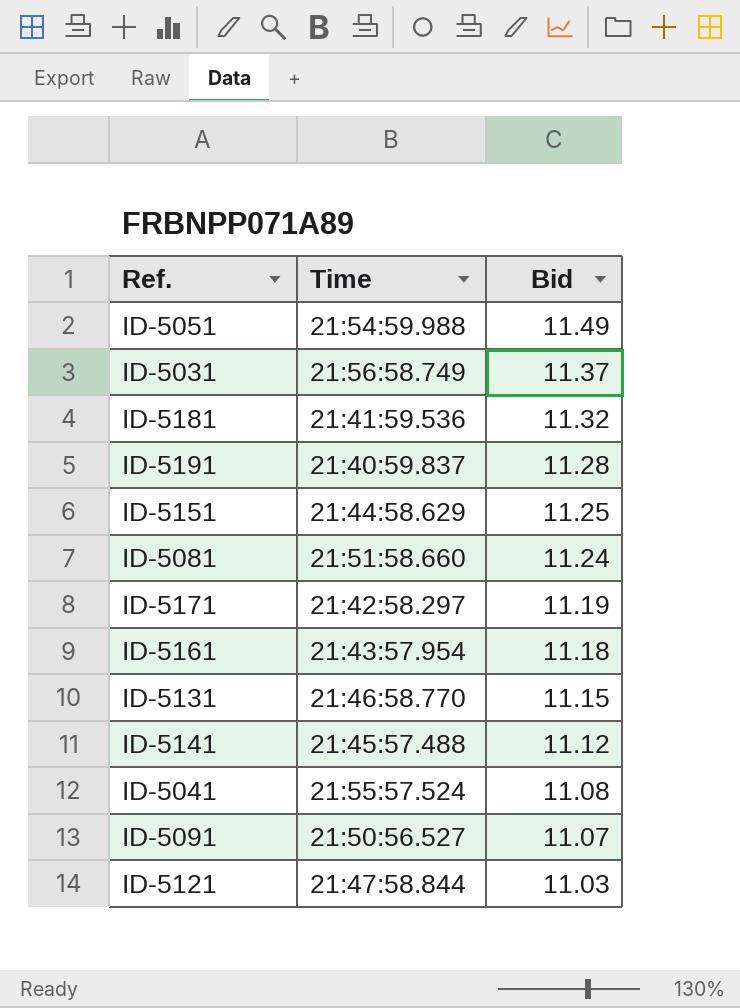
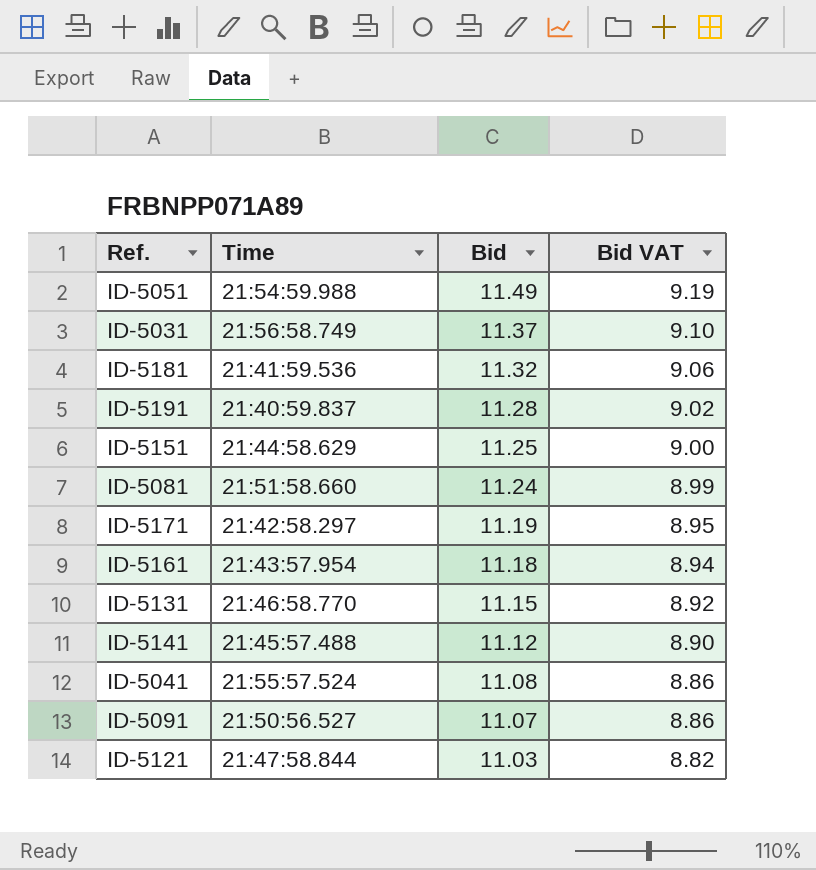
column Bid VAT | formula: none -> [Bid] * 0.8

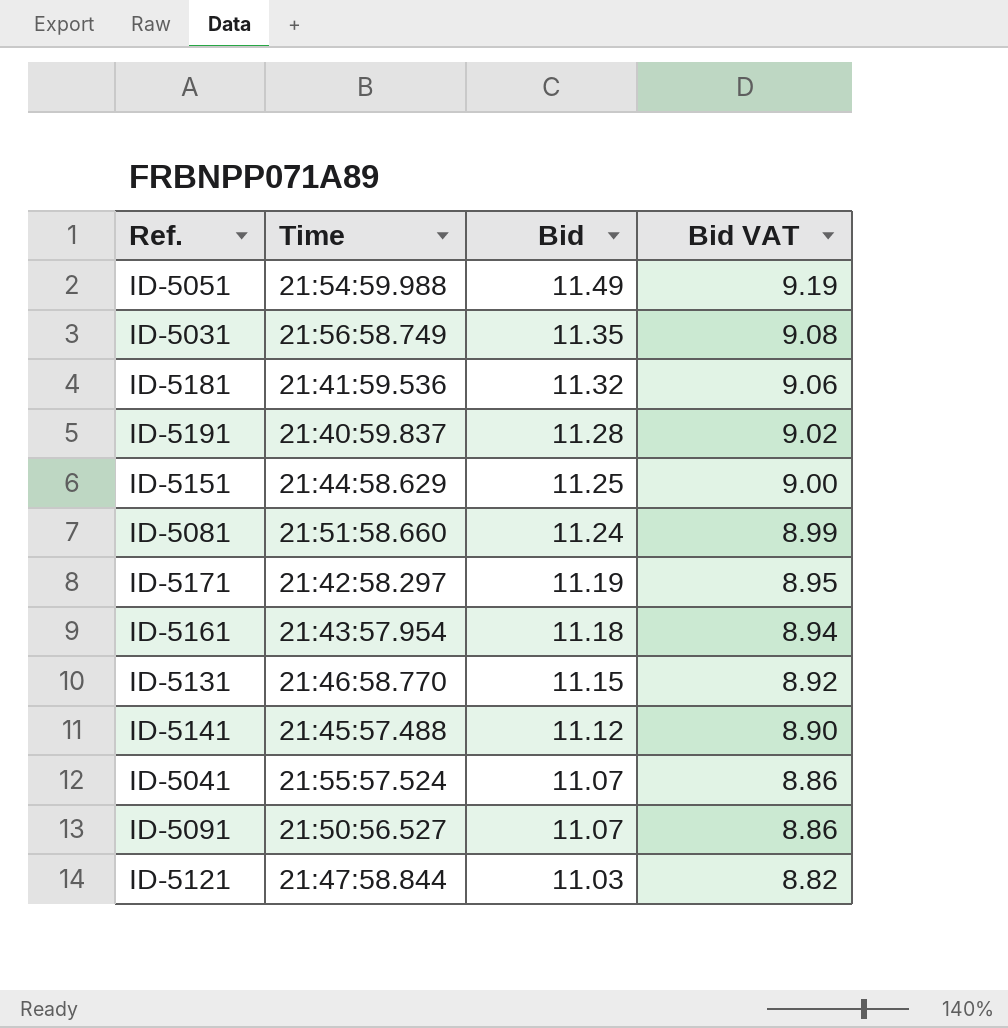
ID-5031 | Bid: 11.37 -> 11.35
ID-5031 | Bid VAT: 9.10 -> 9.08
ID-5041 | Bid: 11.08 -> 11.07

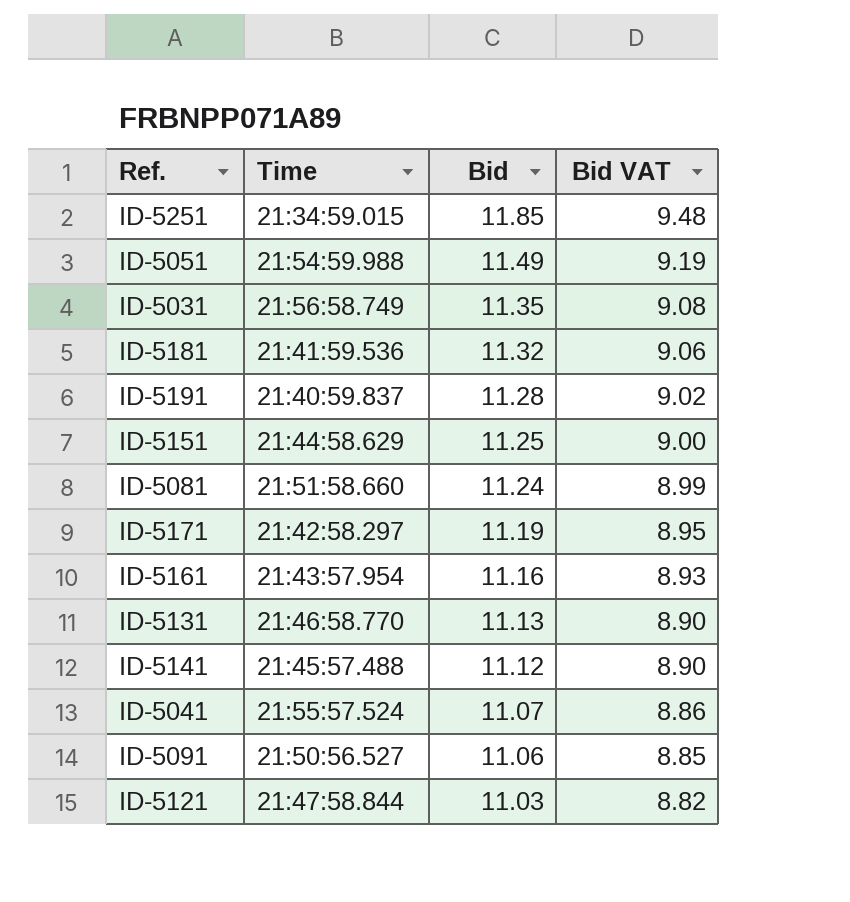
row ID-5251: none -> 21:34:59.015 | 11.85 | 9.48
ID-5161 | Bid: 11.18 -> 11.16
ID-5161 | Bid VAT: 8.94 -> 8.93
ID-5131 | Bid: 11.15 -> 11.13
ID-5131 | Bid VAT: 8.92 -> 8.90
ID-5091 | Bid: 11.07 -> 11.06
ID-5091 | Bid VAT: 8.86 -> 8.85

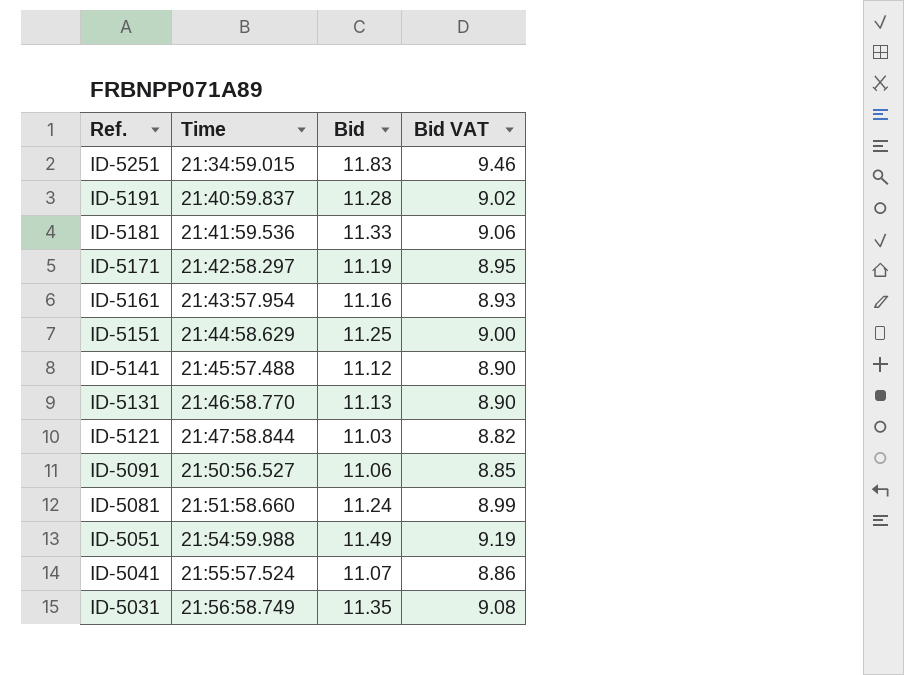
row order: Bid descending -> Ref. descending
ID-5251 | Bid: 11.85 -> 11.83
ID-5251 | Bid VAT: 9.48 -> 9.46
ID-5181 | Bid: 11.32 -> 11.33

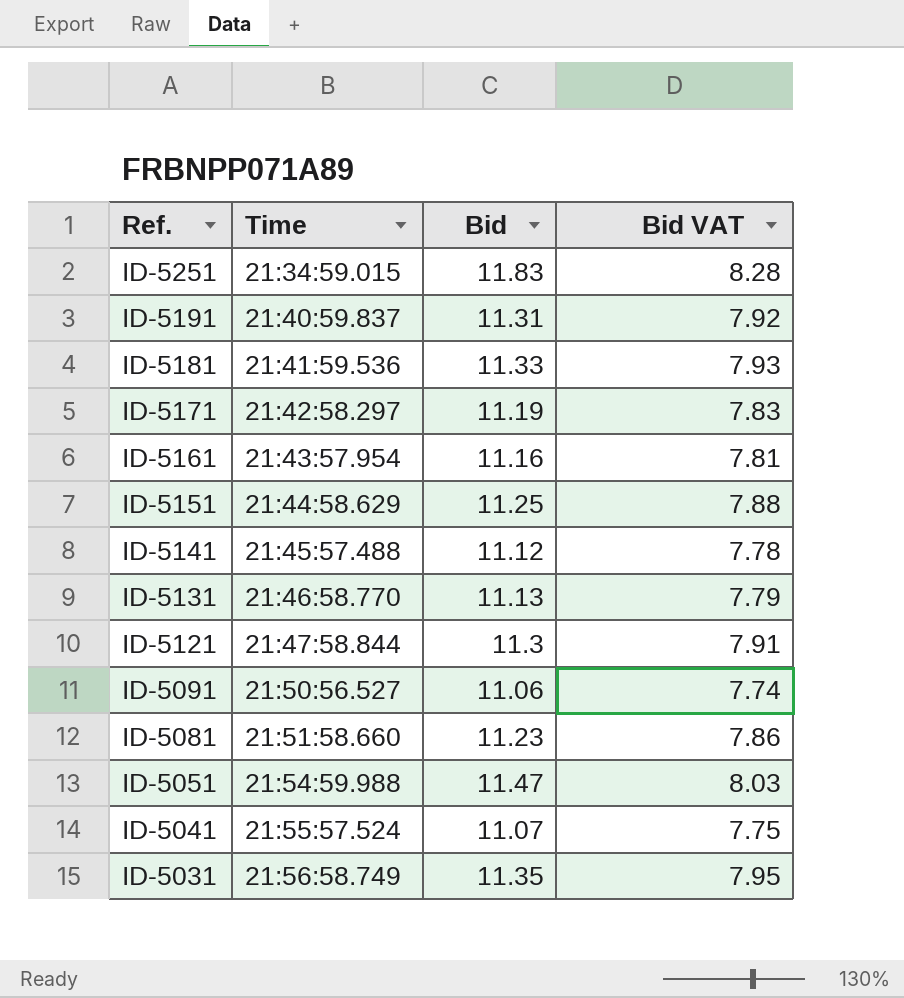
column Bid VAT | formula: [Bid] * 0.8 -> [Bid] * 0.7
ID-5191 | Bid: 11.28 -> 11.31
ID-5121 | Bid: 11.03 -> 11.3
ID-5081 | Bid: 11.24 -> 11.23
ID-5051 | Bid: 11.49 -> 11.47

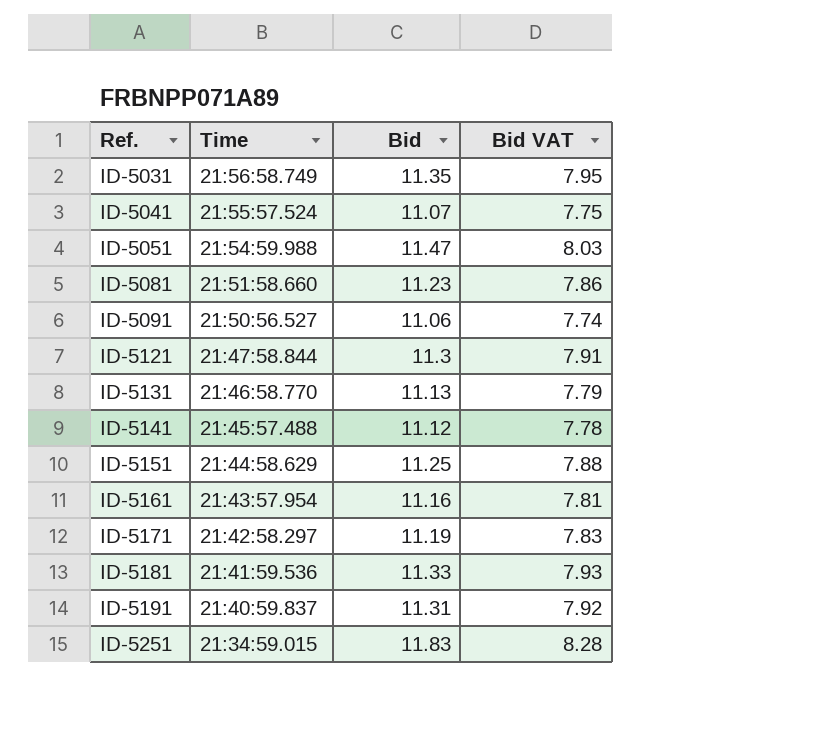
row order: Ref. descending -> Ref. ascending

